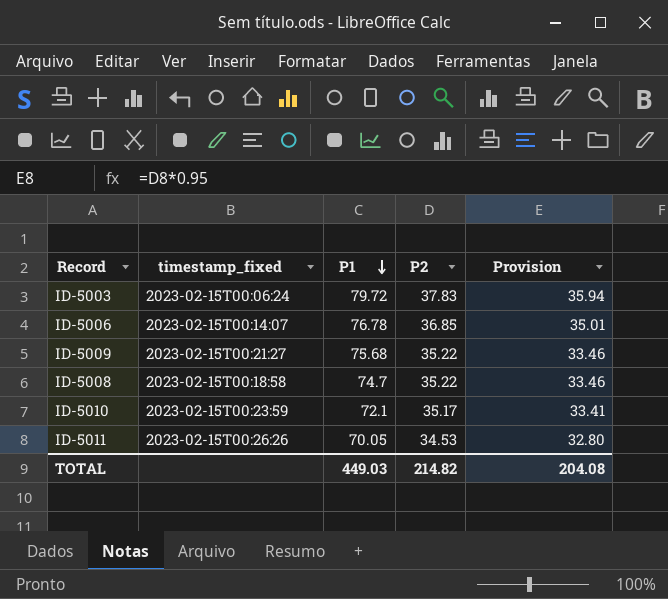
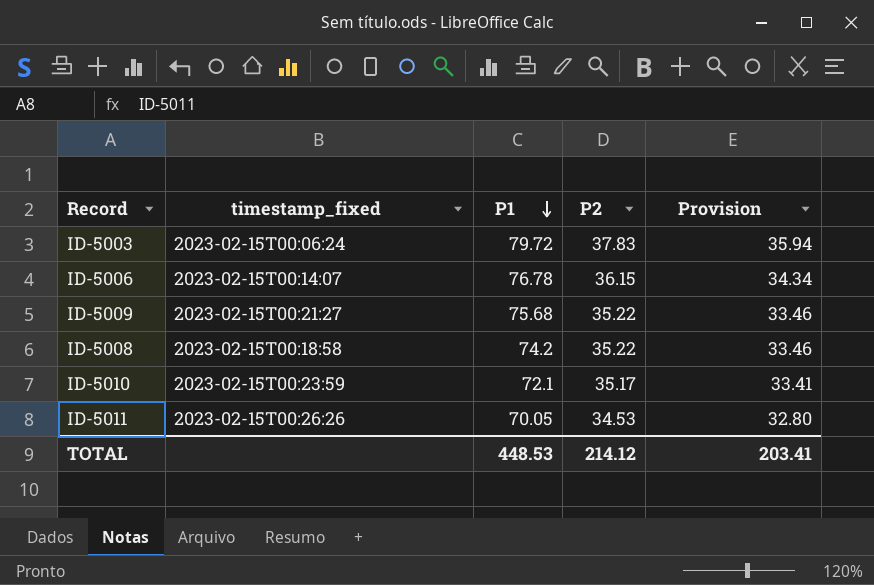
ID-5006 | P2: 36.85 -> 36.15
ID-5006 | Provision: 35.01 -> 34.34
ID-5008 | P1: 74.7 -> 74.2
TOTAL | P1: 449.03 -> 448.53
TOTAL | P2: 214.82 -> 214.12
TOTAL | Provision: 204.08 -> 203.41

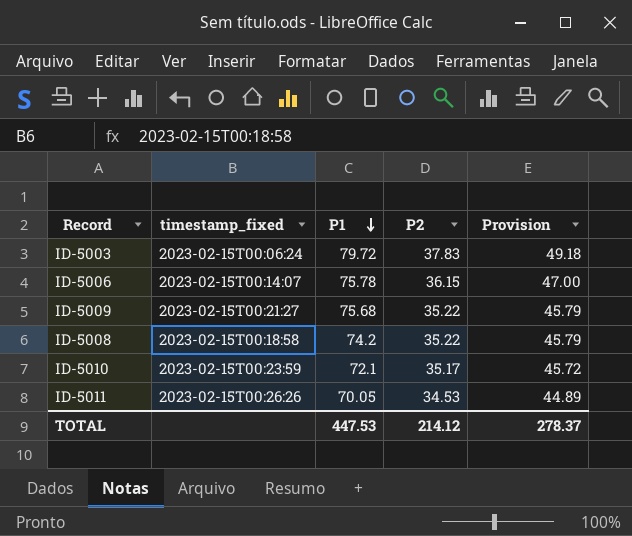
column Provision | formula: [P2] * 0.95 -> [P2] * 1.3
ID-5006 | P1: 76.78 -> 75.78
TOTAL | P1: 448.53 -> 447.53
TOTAL | Provision: 203.41 -> 278.37

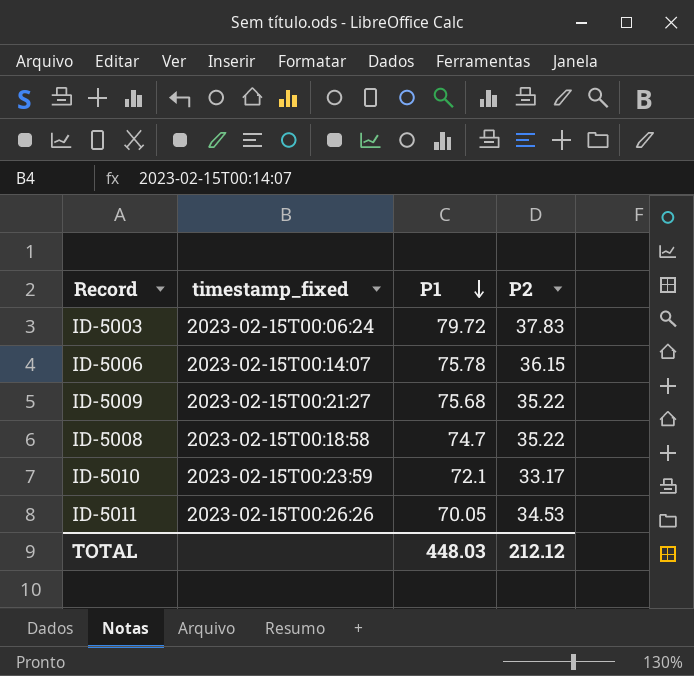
column Provision | formula: [P2] * 1.3 -> none
ID-5008 | P1: 74.2 -> 74.7
ID-5010 | P2: 35.17 -> 33.17
TOTAL | P1: 447.53 -> 448.03
TOTAL | P2: 214.12 -> 212.12

